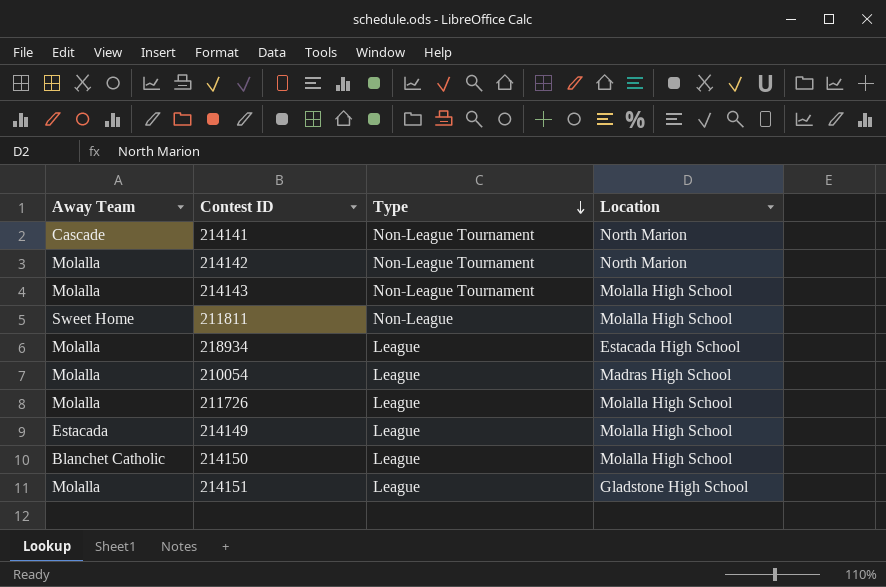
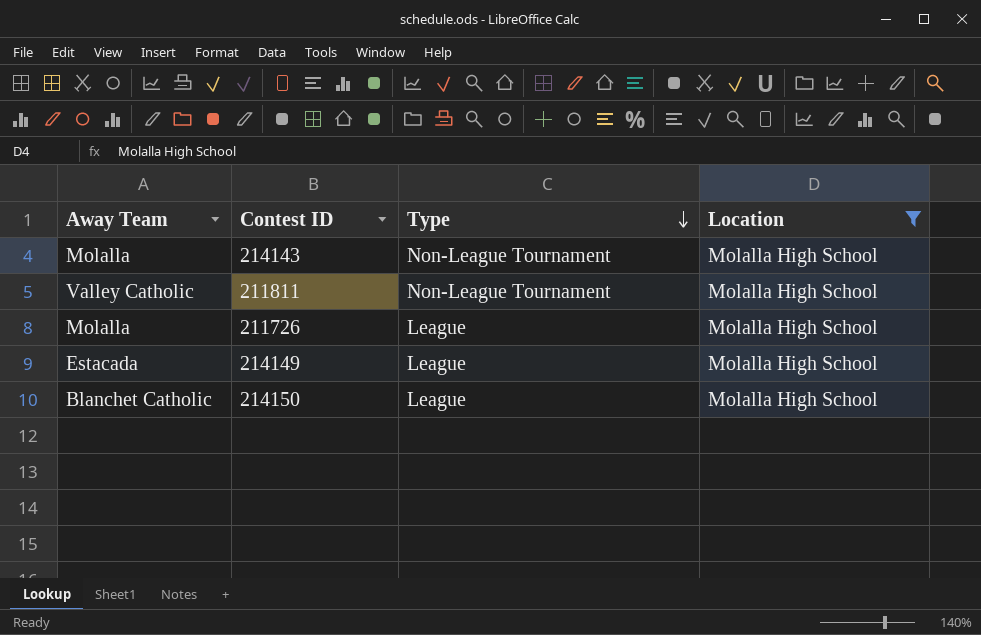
filter: none -> Location = Molalla High School
211811 | Away Team: Sweet Home -> Valley Catholic
211811 | Type: Non-League -> Non-League Tournament

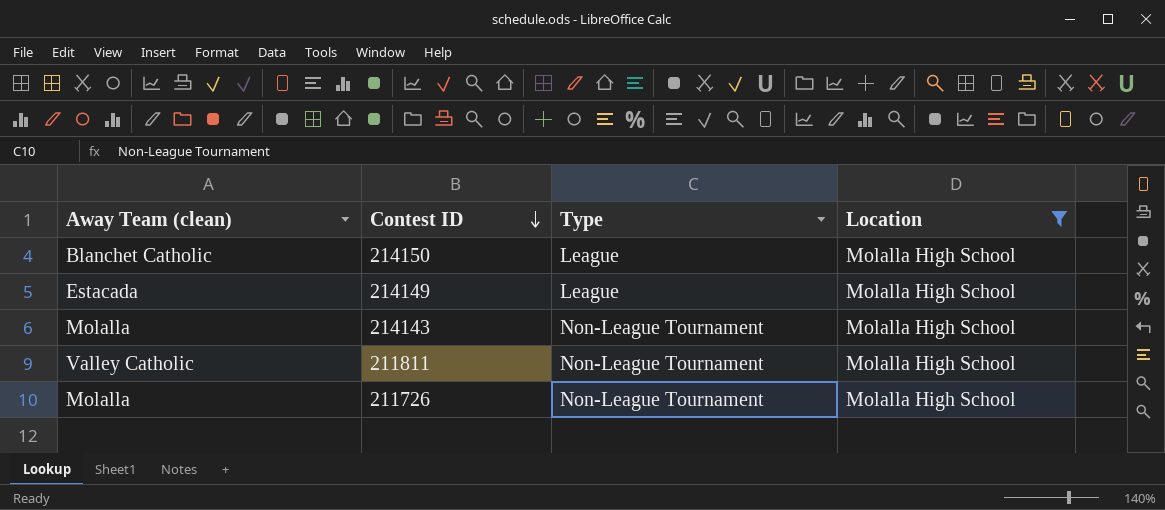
row order: Type descending -> Contest ID descending
column name: Away Team -> Away Team (clean)
211726 | Type: League -> Non-League Tournament

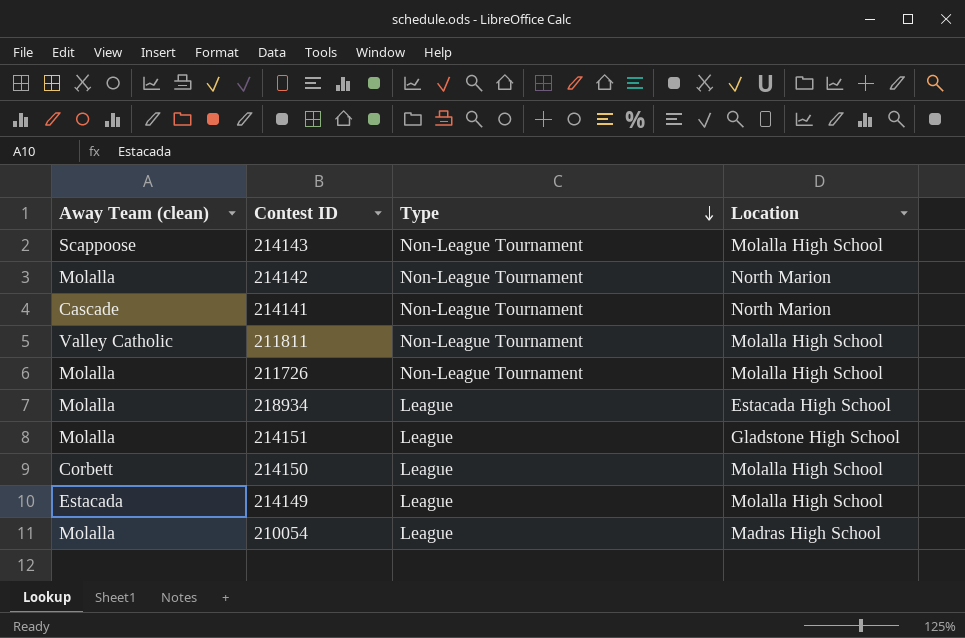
filter: Location = Molalla High School -> none
row order: Contest ID descending -> Type descending
214143 | Away Team (clean): Molalla -> Scappoose
214150 | Away Team (clean): Blanchet Catholic -> Corbett

